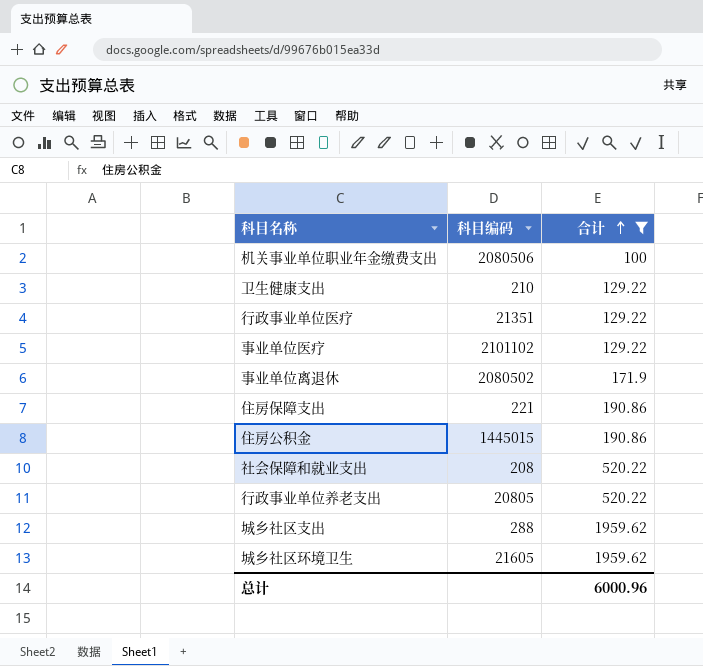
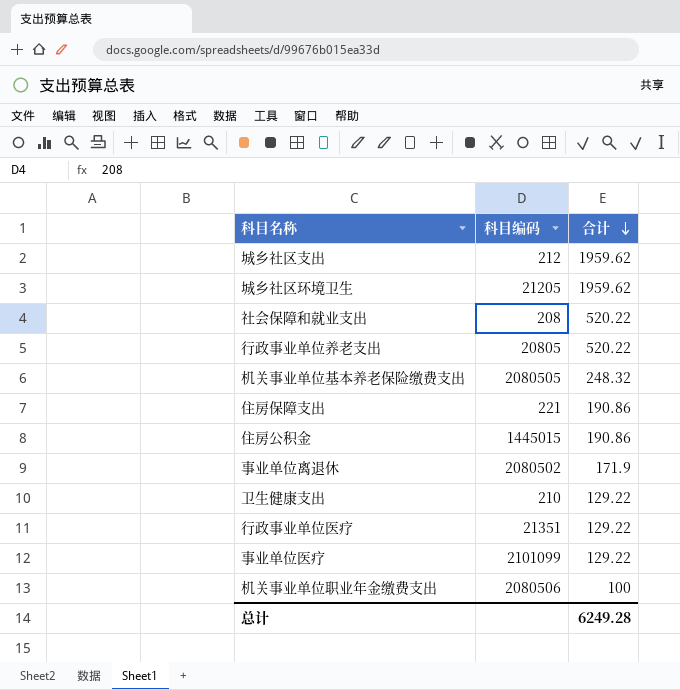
filter: 合计 != 248.32 -> none
row order: 合计 ascending -> 合计 descending
城乡社区支出 | 科目编码: 288 -> 212
城乡社区环境卫生 | 科目编码: 21605 -> 21205
事业单位医疗 | 科目编码: 2101102 -> 2101099
总计 | 合计: 6000.96 -> 6249.28

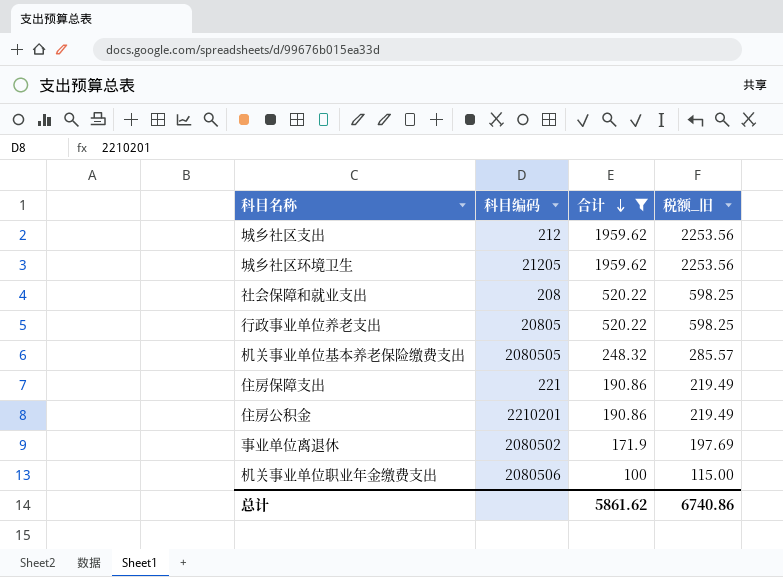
filter: none -> 合计 != 129.22
column 税额_旧 | formula: none -> [合计] * 1.15
住房公积金 | 科目编码: 1445015 -> 2210201
总计 | 合计: 6249.28 -> 5861.62

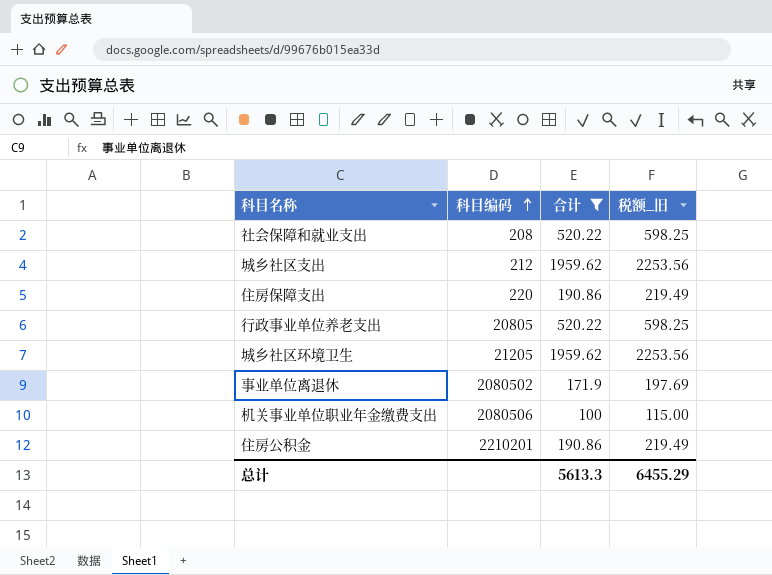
row order: 合计 descending -> 科目编码 ascending
row 机关事业单位基本养老保险缴费支出: 2080505 | 248.32 | 285.57 -> none
住房保障支出 | 科目编码: 221 -> 220
总计 | 合计: 5861.62 -> 5613.3
总计 | 税额_旧: 6740.86 -> 6455.29

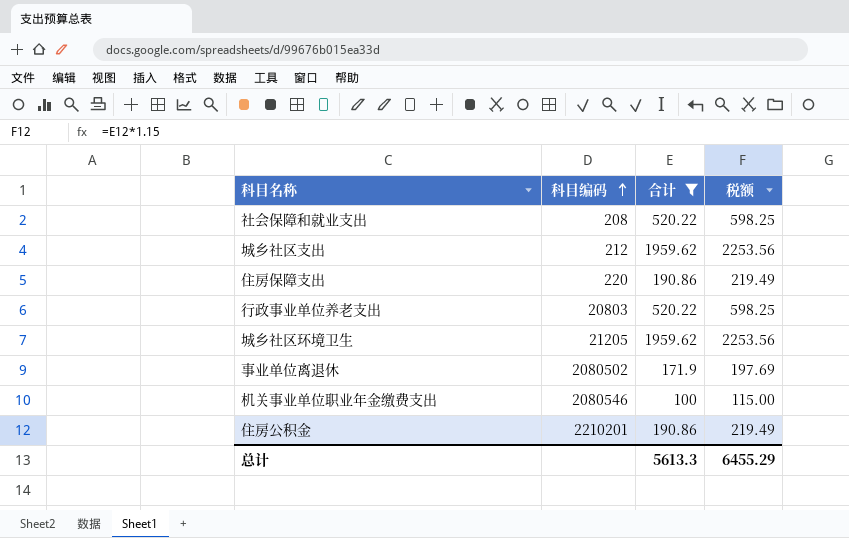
column name: 税额_旧 -> 税额
行政事业单位养老支出 | 科目编码: 20805 -> 20803
机关事业单位职业年金缴费支出 | 科目编码: 2080506 -> 2080546

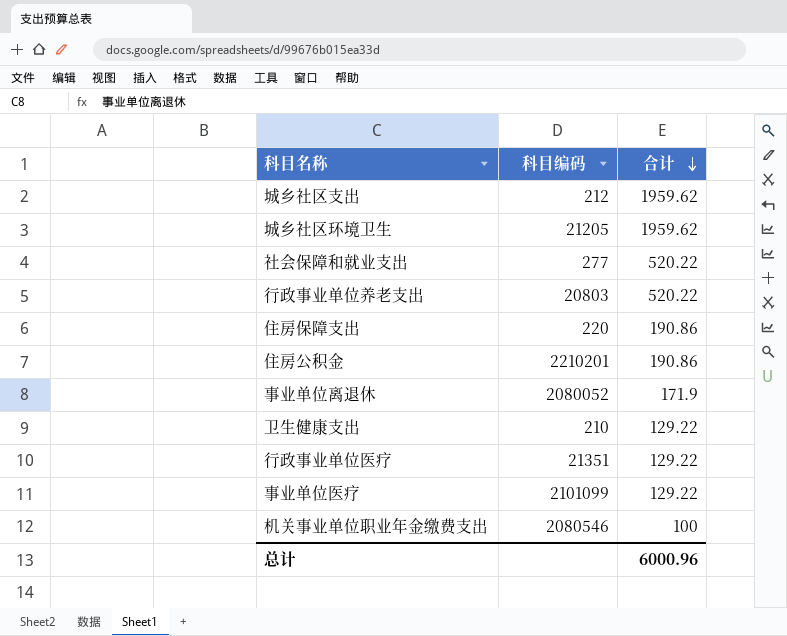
filter: 合计 != 129.22 -> none
row order: 科目编码 ascending -> 合计 descending
column 税额 | formula: [合计] * 1.15 -> none
社会保障和就业支出 | 科目编码: 208 -> 277
事业单位离退休 | 科目编码: 2080502 -> 2080052
总计 | 合计: 5613.3 -> 6000.96

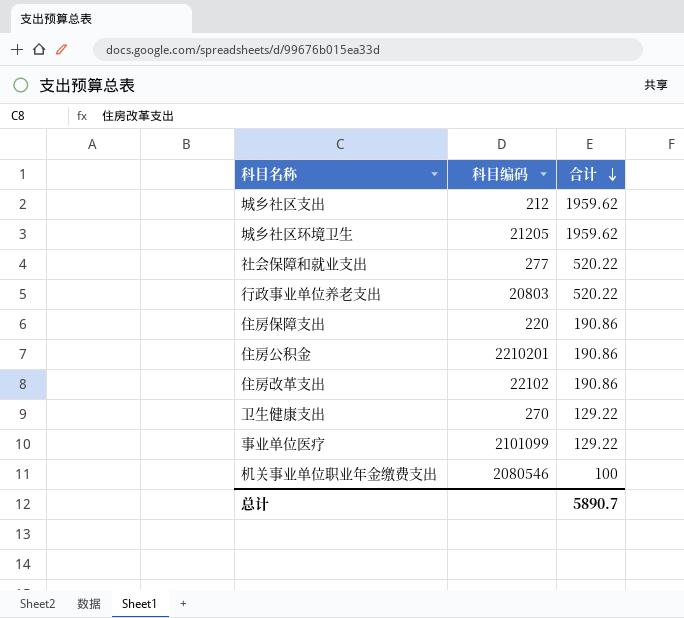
row 事业单位离退休: 2080052 | 171.9 -> none
row 行政事业单位医疗: 21351 | 129.22 -> none
row 住房改革支出: none -> 22102 | 190.86
卫生健康支出 | 科目编码: 210 -> 270
总计 | 合计: 6000.96 -> 5890.7

